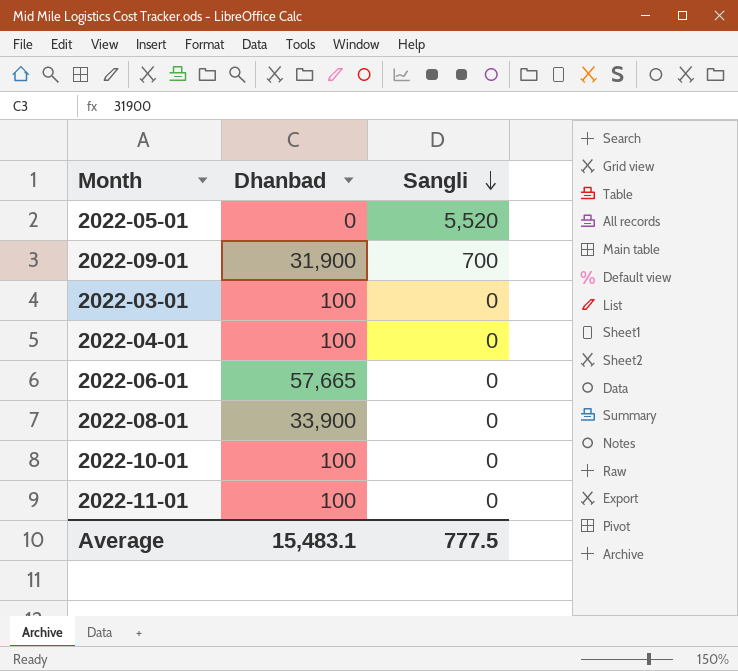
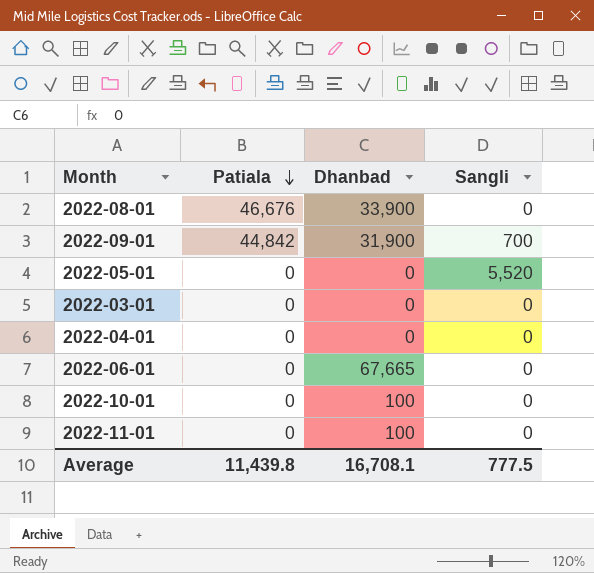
row order: Sangli descending -> Patiala descending
column Patiala | position: none -> 2
2022-03-01 | Dhanbad: 100 -> 0
2022-04-01 | Dhanbad: 100 -> 0
2022-06-01 | Dhanbad: 57,665 -> 67,665
Average | Dhanbad: 15,483.1 -> 16,708.1

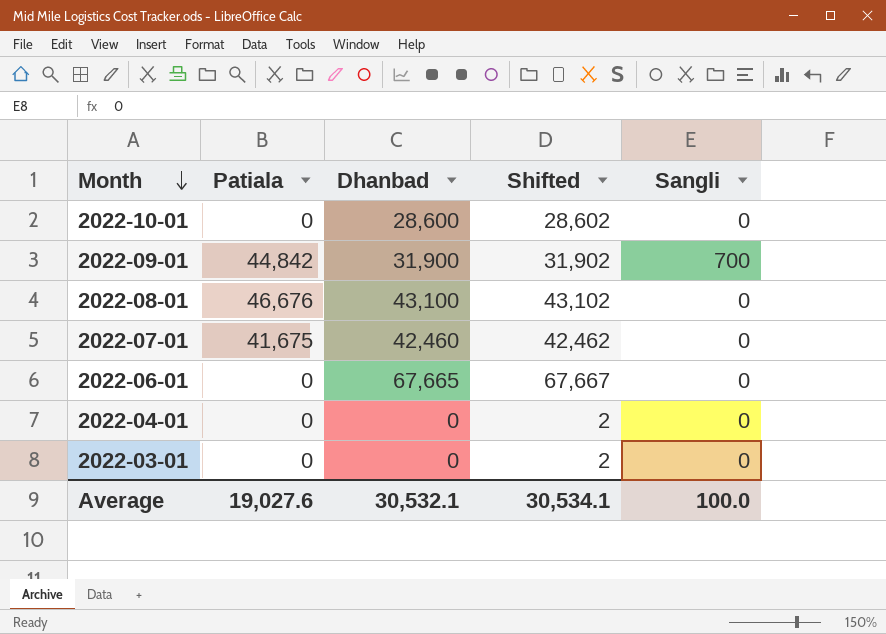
row order: Patiala descending -> Month descending
column Shifted | formula: none -> [Dhanbad] + 2
row 2022-05-01: 0 | 0 | 5,520 -> none
row 2022-11-01: 0 | 100 | 0 -> none
2022-10-01 | Dhanbad: 100 -> 28,600
2022-08-01 | Dhanbad: 33,900 -> 43,100
row 2022-07-01: none -> 41,675 | 42,460 | 42,462 | 0
Average | Patiala: 11,439.8 -> 19,027.6
Average | Dhanbad: 16,708.1 -> 30,532.1
Average | Sangli: 777.5 -> 100.0

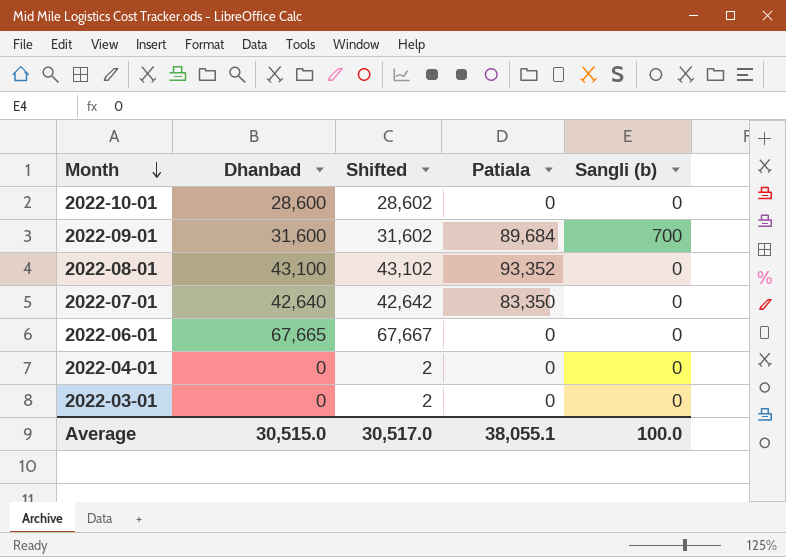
column Patiala | position: 2 -> 4
column name: Sangli -> Sangli (b)
2022-09-01 | Dhanbad: 31,900 -> 31,600
2022-09-01 | Shifted: 31,902 -> 31,602
2022-09-01 | Patiala: 44,842 -> 89,684
2022-08-01 | Patiala: 46,676 -> 93,352
2022-07-01 | Dhanbad: 42,460 -> 42,640
2022-07-01 | Shifted: 42,462 -> 42,642
2022-07-01 | Patiala: 41,675 -> 83,350
Average | Dhanbad: 30,532.1 -> 30,515.0
Average | Shifted: 30,534.1 -> 30,517.0
Average | Patiala: 19,027.6 -> 38,055.1

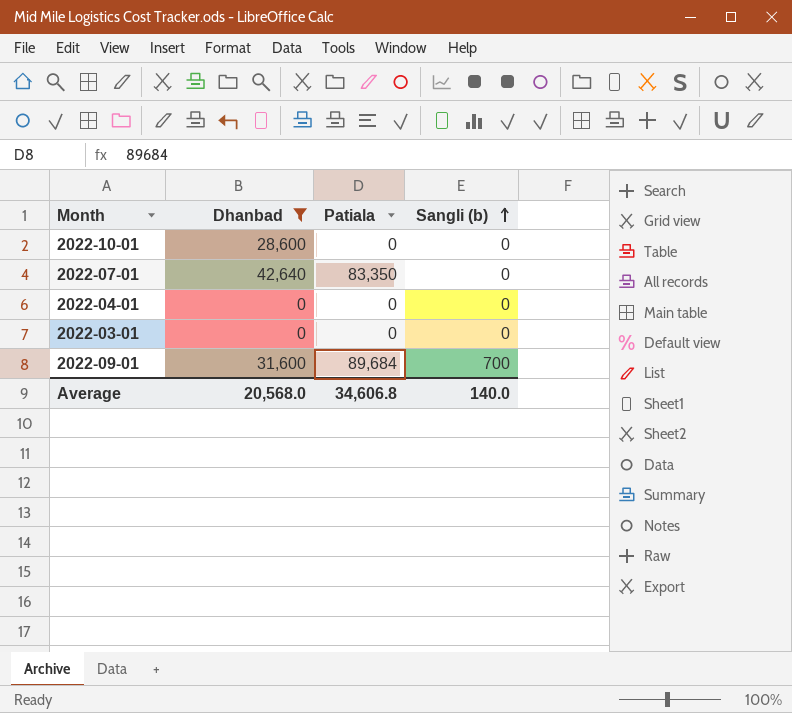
filter: none -> Dhanbad <= 42,640
row order: Month descending -> Sangli (b) ascending
column Shifted | formula: [Dhanbad] + 2 -> none
Average | Dhanbad: 30,515.0 -> 20,568.0
Average | Patiala: 38,055.1 -> 34,606.8
Average | Sangli (b): 100.0 -> 140.0

